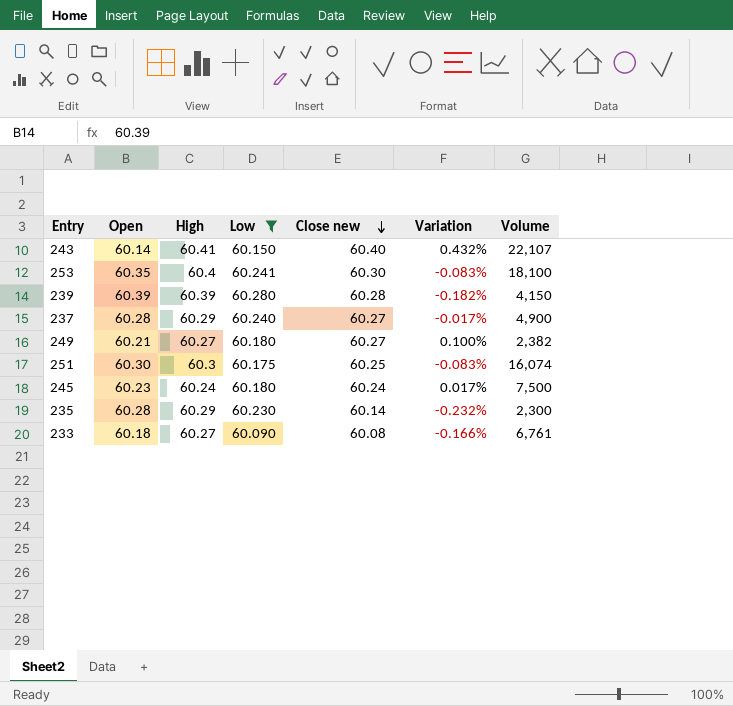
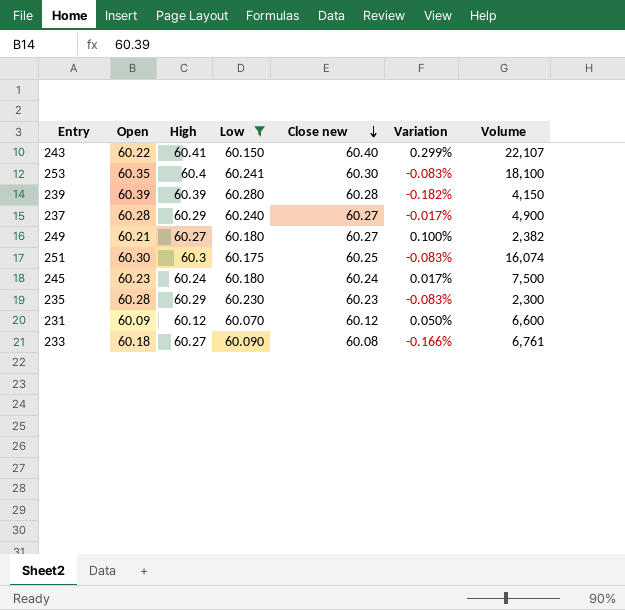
243 | Open: 60.14 -> 60.22
243 | Variation: 0.432% -> 0.299%
235 | Close new: 60.14 -> 60.23
235 | Variation: -0.232% -> -0.083%
row 231: none -> 60.09 | 60.12 | 60.070 | 60.12 | 0.050% | 6,600

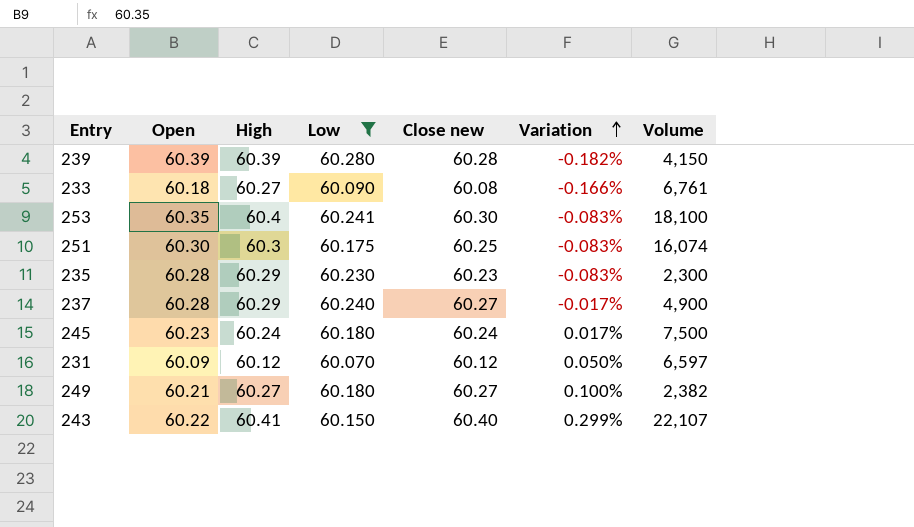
row order: Close new descending -> Variation ascending
231 | Volume: 6,600 -> 6,597

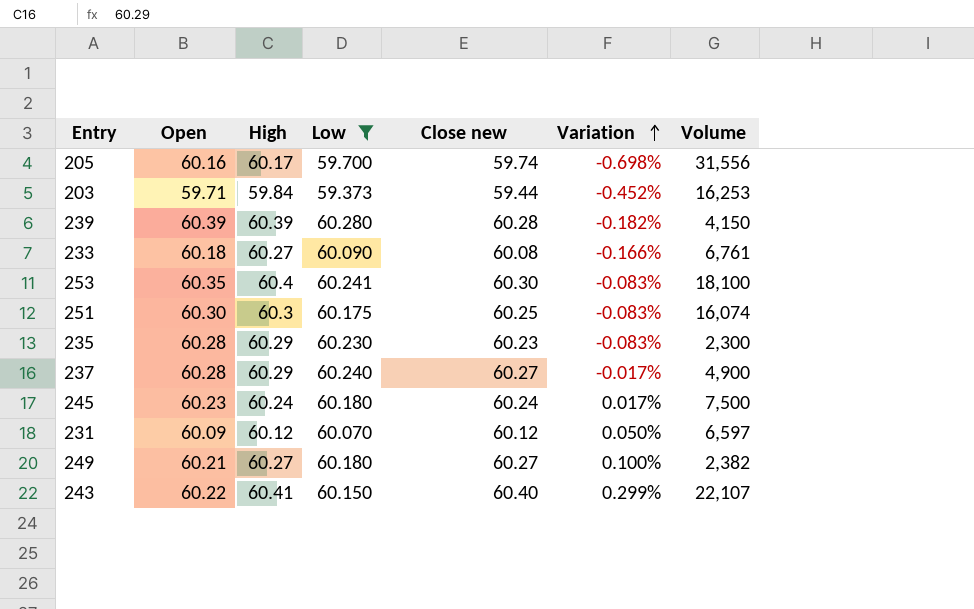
row 205: none -> 60.16 | 60.17 | 59.700 | 59.74 | -0.698% | 31,556
row 203: none -> 59.71 | 59.84 | 59.373 | 59.44 | -0.452% | 16,253

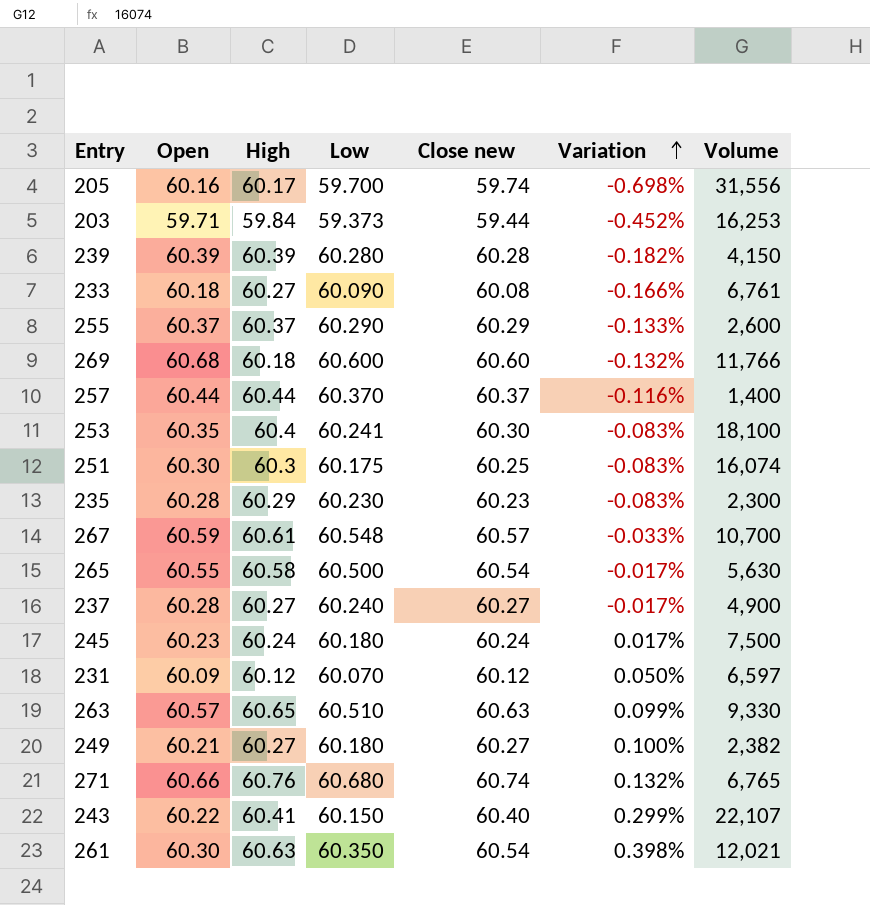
filter: Low <= 60.280 -> none
237 | High: 60.29 -> 60.27

